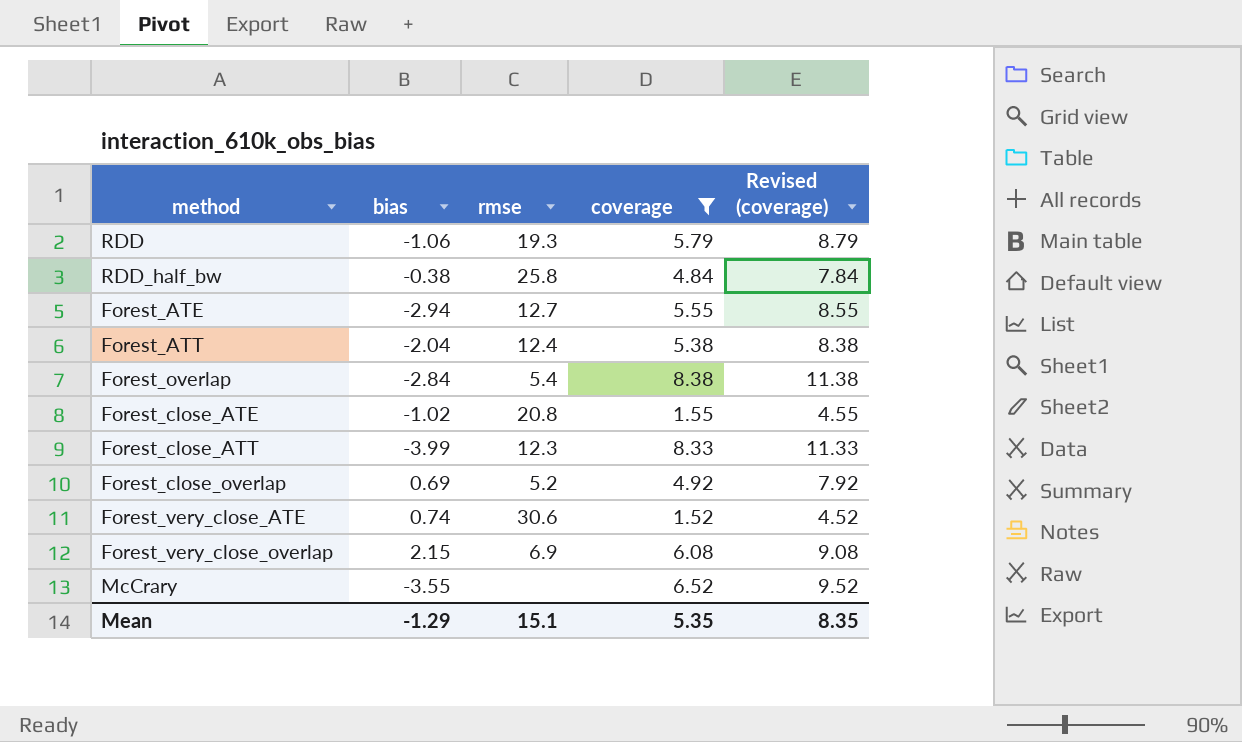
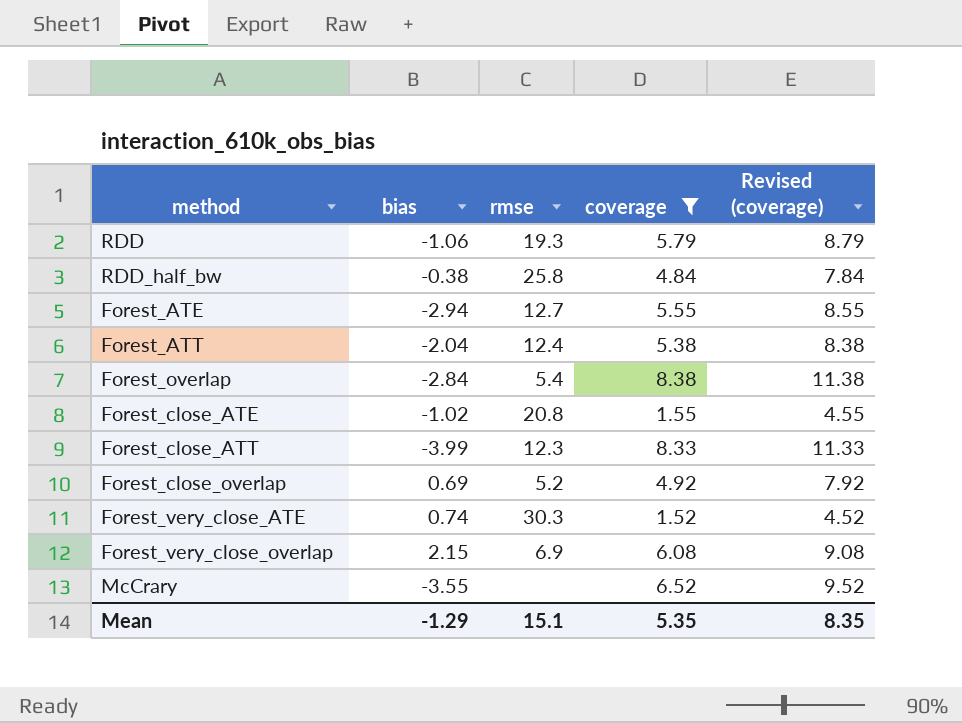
Forest_very_close_ATE | rmse: 30.6 -> 30.3

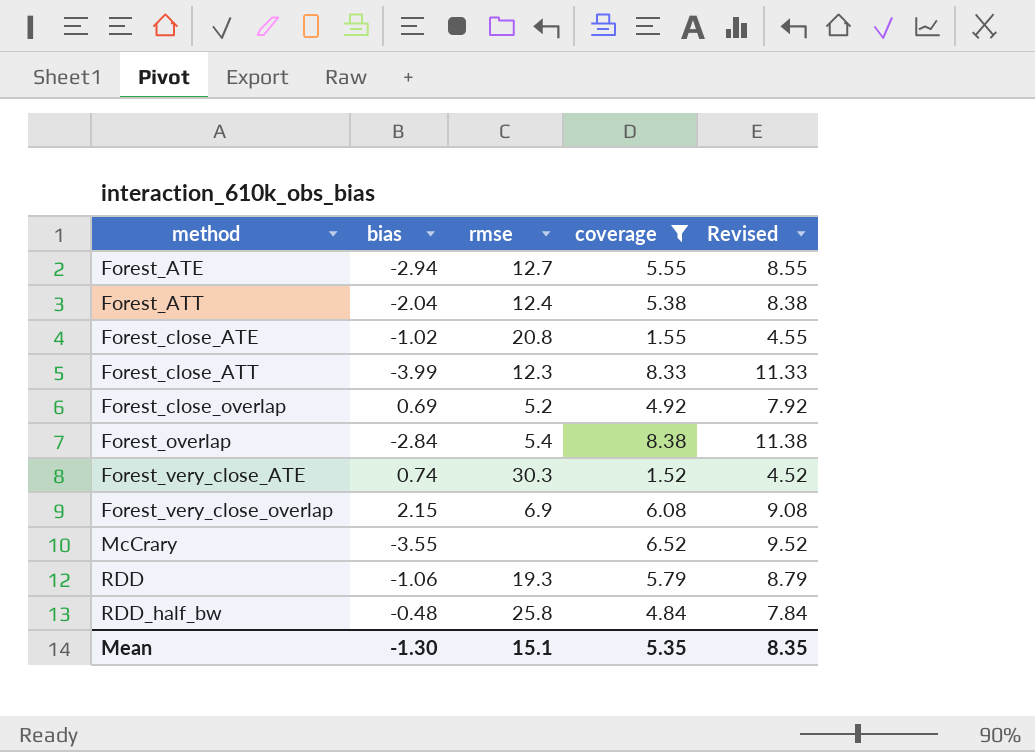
row order: none -> method ascending
column name: Revised (coverage) -> Revised
RDD_half_bw | bias: -0.38 -> -0.48
Mean | bias: -1.29 -> -1.30

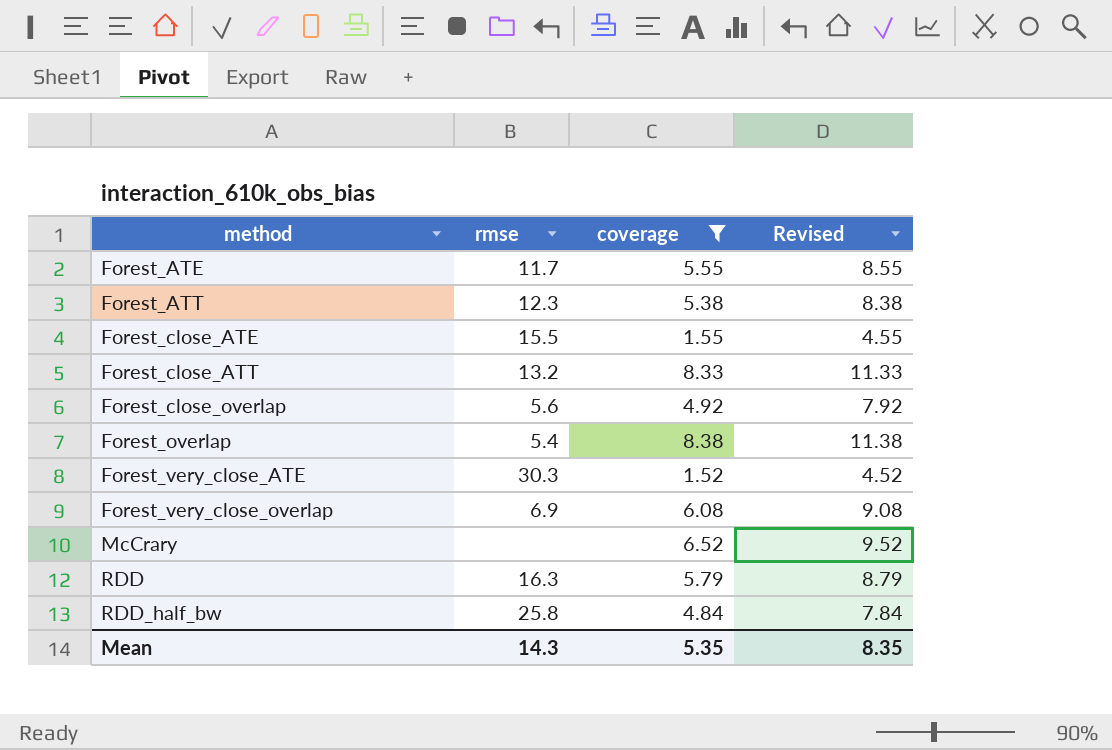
column bias | position: 2 -> none
Forest_ATE | rmse: 12.7 -> 11.7
Forest_ATT | rmse: 12.4 -> 12.3
Forest_close_ATE | rmse: 20.8 -> 15.5
Forest_close_ATT | rmse: 12.3 -> 13.2
Forest_close_overlap | rmse: 5.2 -> 5.6
RDD | rmse: 19.3 -> 16.3
Mean | rmse: 15.1 -> 14.3

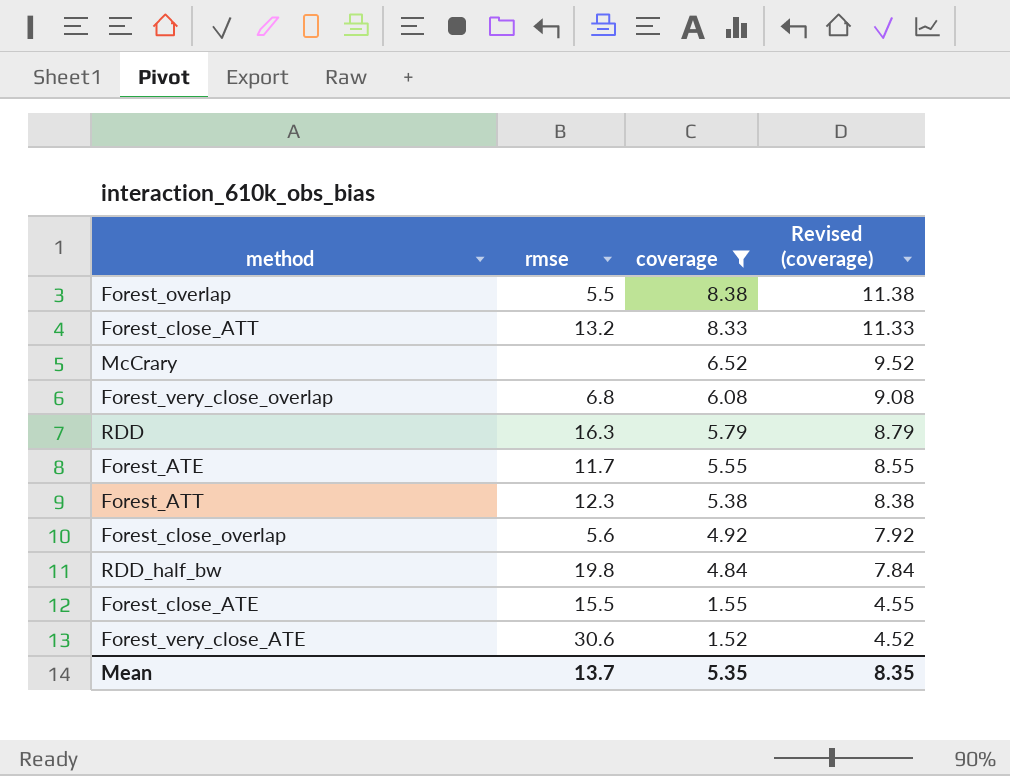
row order: method ascending -> coverage descending
column name: Revised -> Revised (coverage)
Forest_overlap | rmse: 5.4 -> 5.5
Forest_very_close_overlap | rmse: 6.9 -> 6.8
RDD_half_bw | rmse: 25.8 -> 19.8
Forest_very_close_ATE | rmse: 30.3 -> 30.6
Mean | rmse: 14.3 -> 13.7

